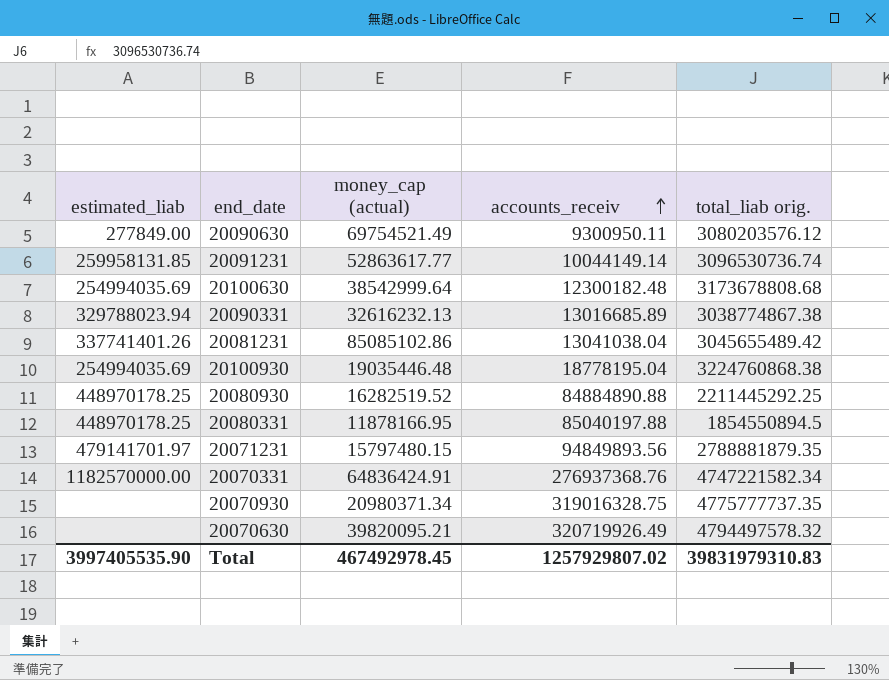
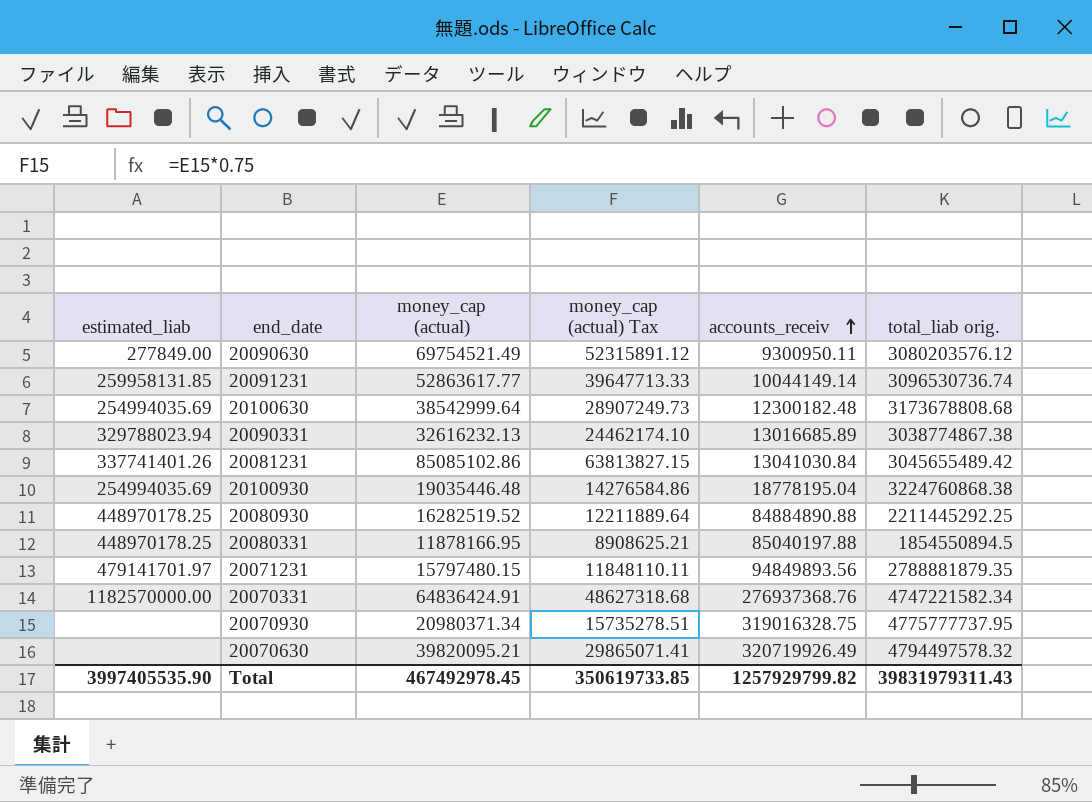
column money_cap (actual) Tax | formula: none -> [money_cap (actual)] * 0.75
20081231 | accounts_receiv: 13041038.04 -> 13041030.84
20070930 | total_liab orig.: 4775777737.35 -> 4775777737.95
Total | accounts_receiv: 1257929807.02 -> 1257929799.82
Total | total_liab orig.: 39831979310.83 -> 39831979311.43

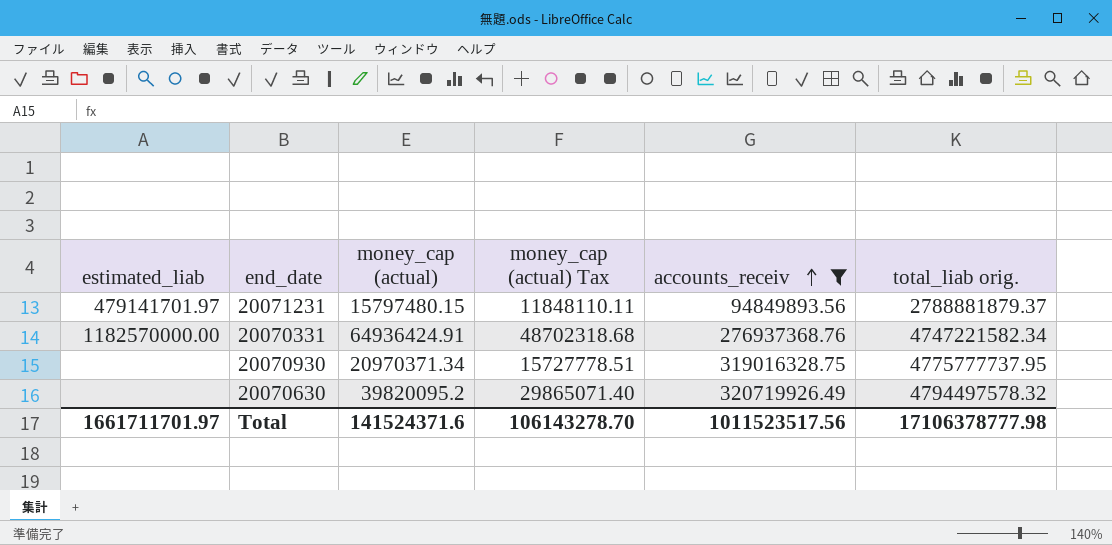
filter: none -> accounts_receiv >= 94849893.56
20071231 | total_liab orig.: 2788881879.35 -> 2788881879.37
20070331 | money_cap (actual): 64836424.91 -> 64936424.91
20070331 | money_cap (actual) Tax: 48627318.68 -> 48702318.68
20070930 | money_cap (actual): 20980371.34 -> 20970371.34
20070930 | money_cap (actual) Tax: 15735278.51 -> 15727778.51
20070630 | money_cap (actual): 39820095.21 -> 39820095.2
20070630 | money_cap (actual) Tax: 29865071.41 -> 29865071.40
Total | estimated_liab: 3997405535.90 -> 1661711701.97
Total | money_cap (actual): 467492978.45 -> 141524371.6
Total | money_cap (actual) Tax: 350619733.85 -> 106143278.70
Total | accounts_receiv: 1257929799.82 -> 1011523517.56
Total | total_liab orig.: 39831979311.43 -> 17106378777.98

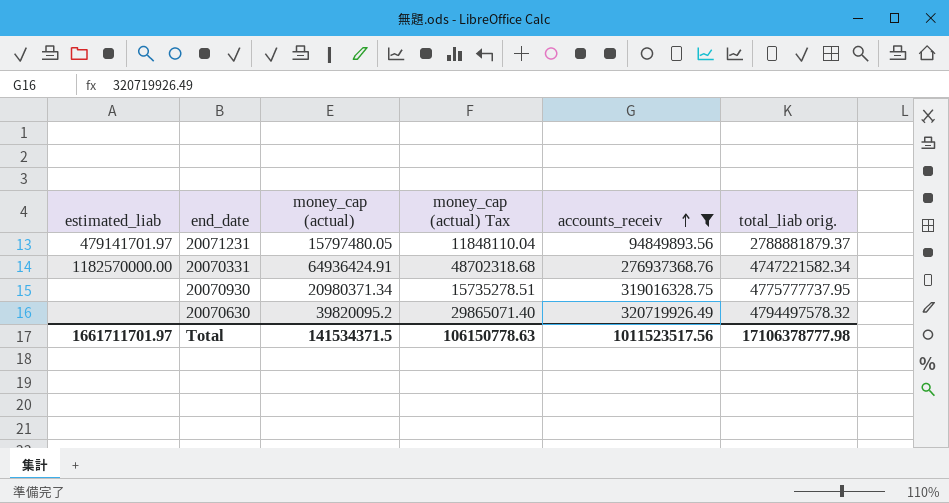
20071231 | money_cap (actual): 15797480.15 -> 15797480.05
20071231 | money_cap (actual) Tax: 11848110.11 -> 11848110.04
20070930 | money_cap (actual): 20970371.34 -> 20980371.34
20070930 | money_cap (actual) Tax: 15727778.51 -> 15735278.51
Total | money_cap (actual): 141524371.6 -> 141534371.5
Total | money_cap (actual) Tax: 106143278.70 -> 106150778.63

